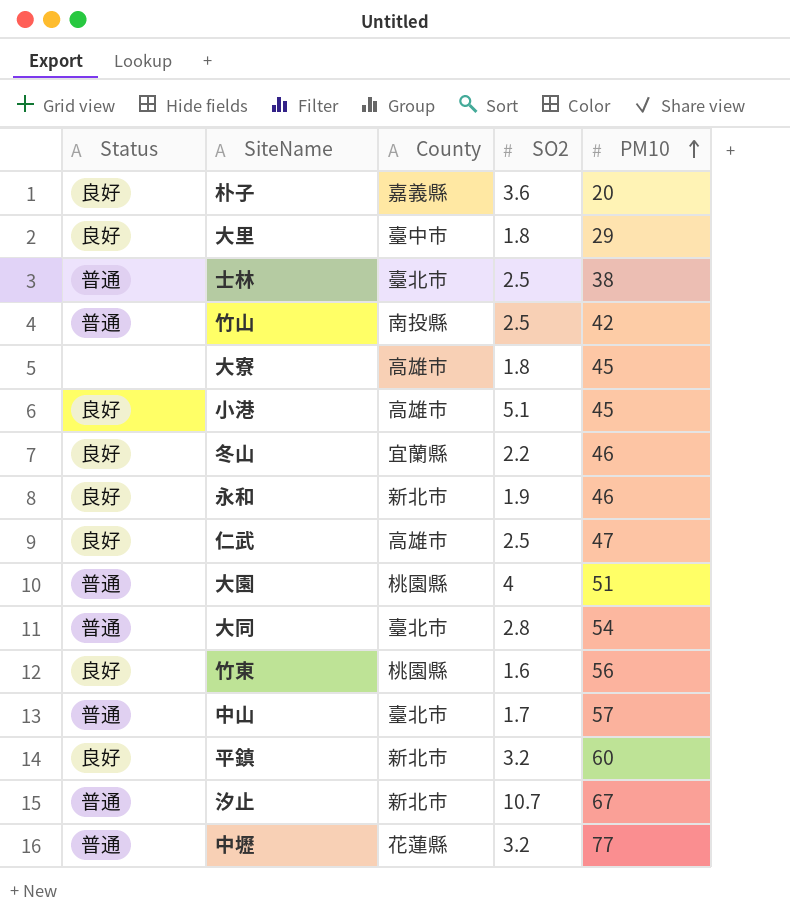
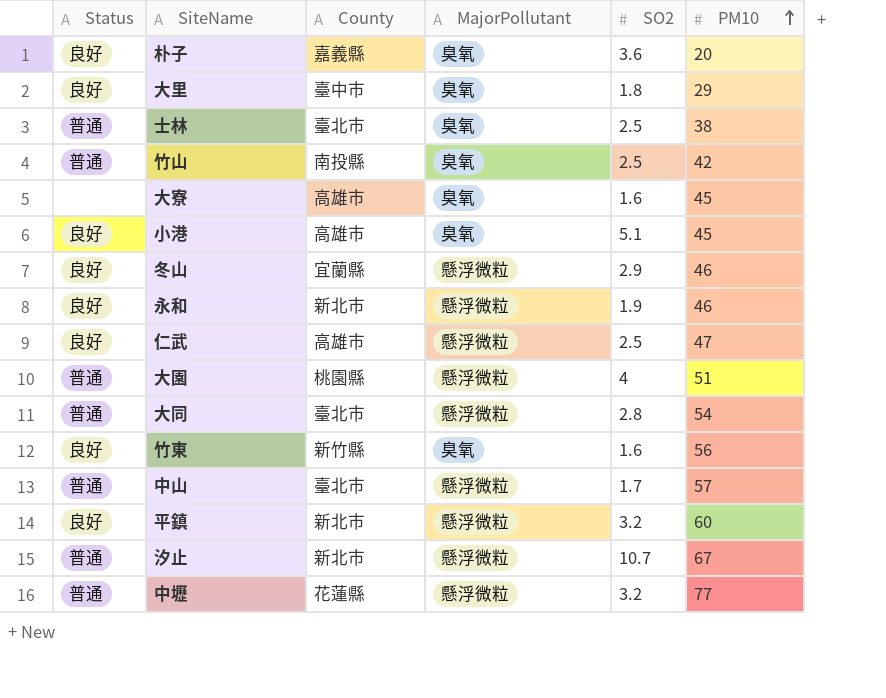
column MajorPollutant | position: none -> 4
大寮 | SO2: 1.8 -> 1.6
冬山 | SO2: 2.2 -> 2.9
竹東 | County: 桃園縣 -> 新竹縣

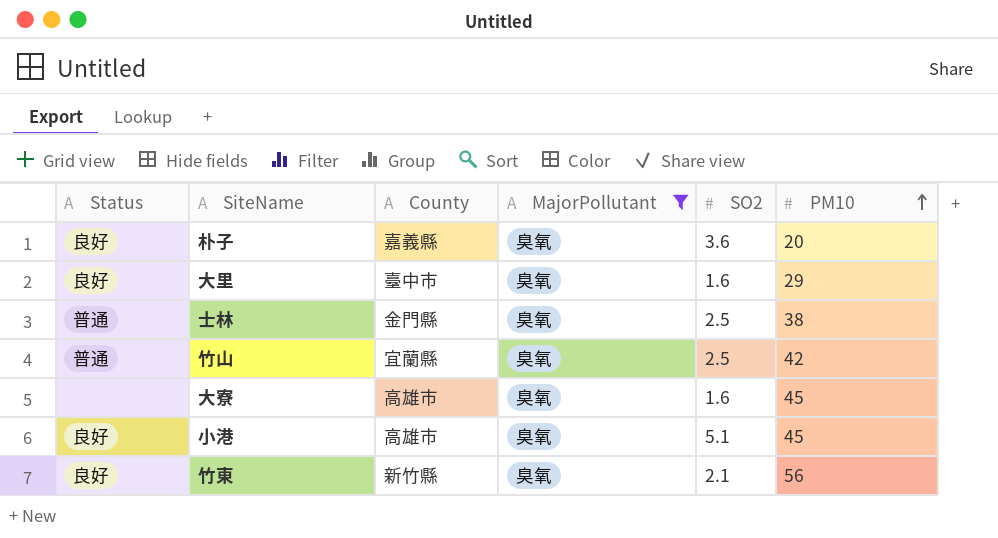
filter: none -> MajorPollutant = 臭氧
大里 | SO2: 1.8 -> 1.6
士林 | County: 臺北市 -> 金門縣
竹山 | County: 南投縣 -> 宜蘭縣
竹東 | SO2: 1.6 -> 2.1

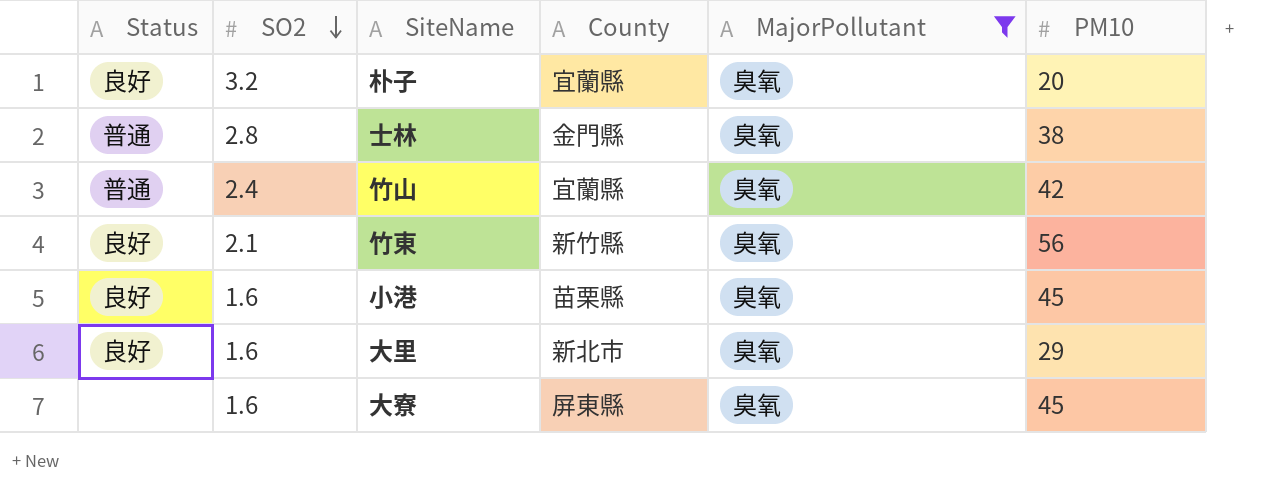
row order: PM10 ascending -> SO2 descending
column SO2 | position: 5 -> 2
朴子 | SO2: 3.6 -> 3.2
朴子 | County: 嘉義縣 -> 宜蘭縣
士林 | SO2: 2.5 -> 2.8
竹山 | SO2: 2.5 -> 2.4
小港 | SO2: 5.1 -> 1.6
小港 | County: 高雄市 -> 苗栗縣
大里 | County: 臺中市 -> 新北市
大寮 | County: 高雄市 -> 屏東縣

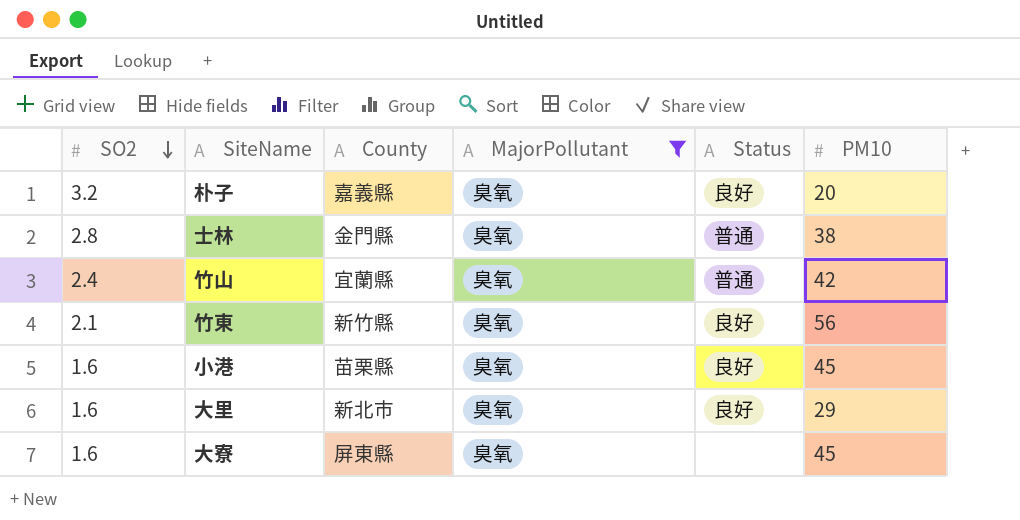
column Status | position: 1 -> 5
朴子 | County: 宜蘭縣 -> 嘉義縣

